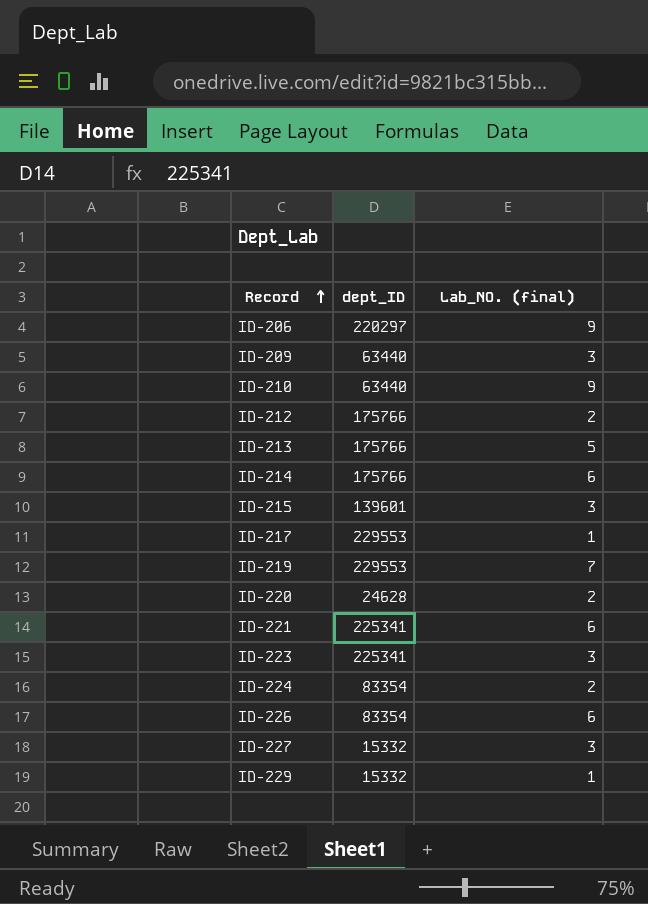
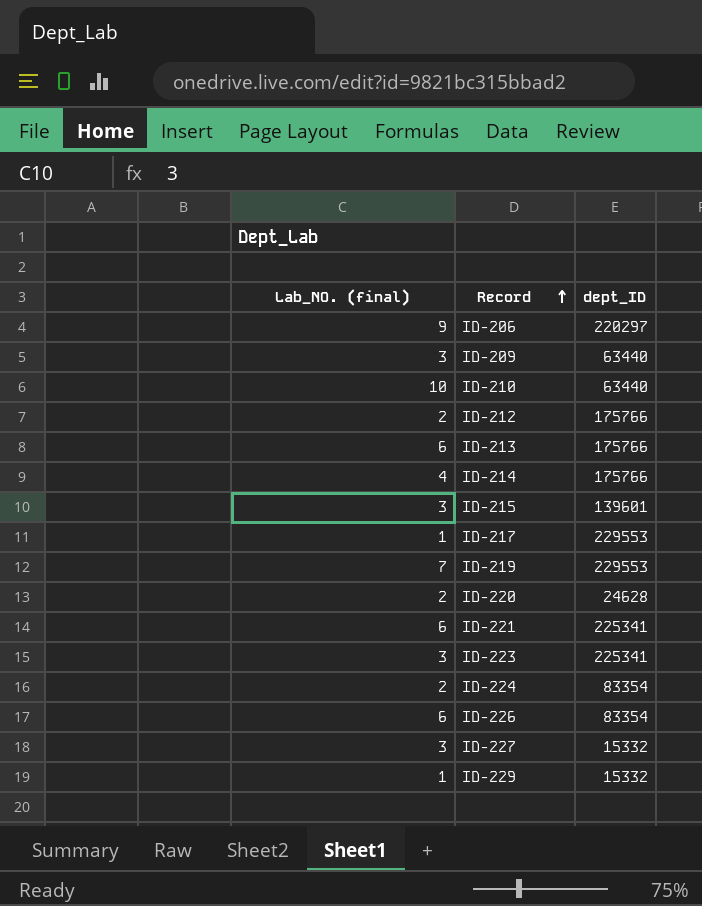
column Lab_NO. (final) | position: 3 -> 1
ID-210 | Lab_NO. (final): 9 -> 10
ID-213 | Lab_NO. (final): 5 -> 6
ID-214 | Lab_NO. (final): 6 -> 4

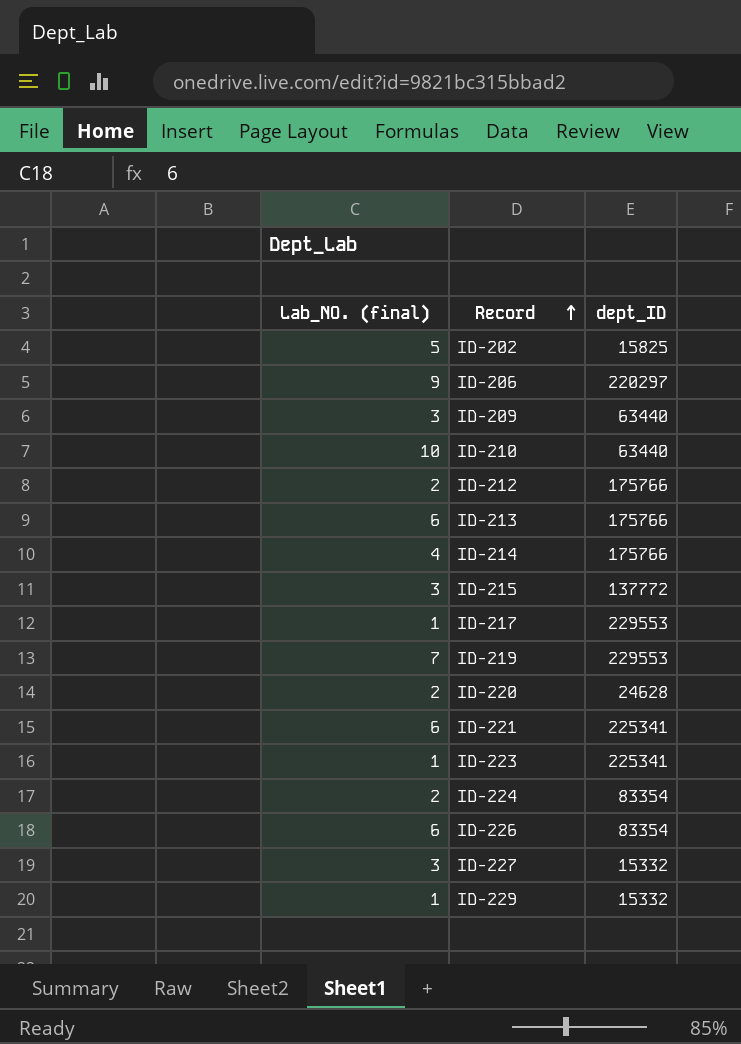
row ID-202: none -> 5 | 15825
ID-215 | dept_ID: 139601 -> 137772
ID-223 | Lab_NO. (final): 3 -> 1

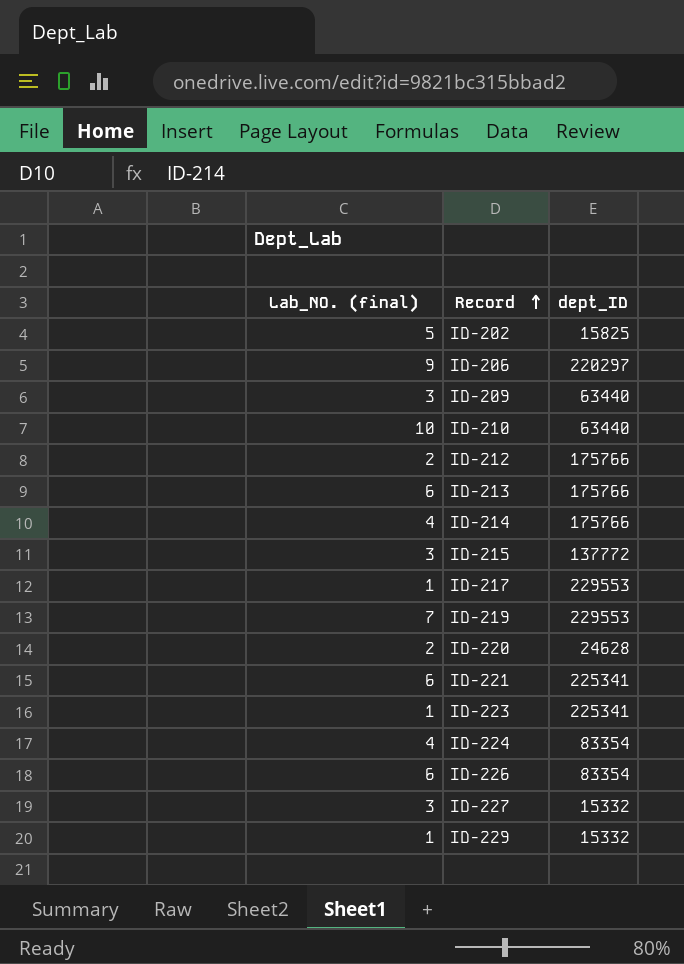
ID-224 | Lab_NO. (final): 2 -> 4

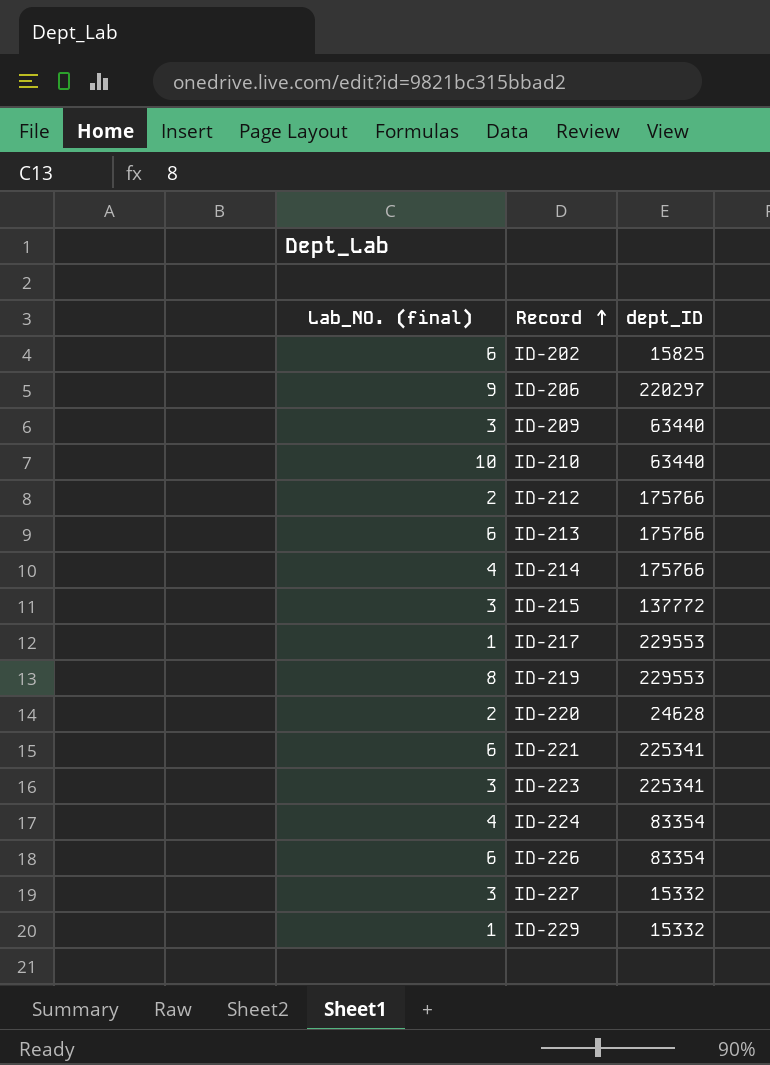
ID-202 | Lab_NO. (final): 5 -> 6
ID-219 | Lab_NO. (final): 7 -> 8
ID-223 | Lab_NO. (final): 1 -> 3

